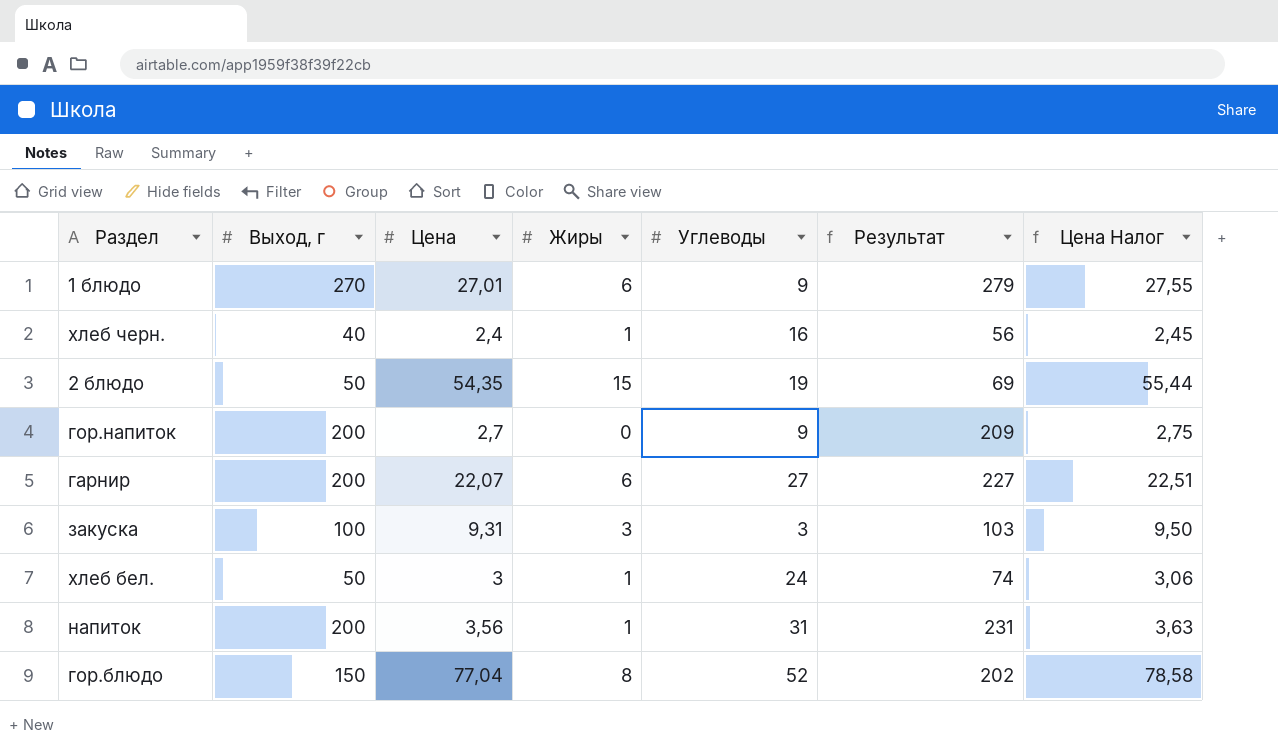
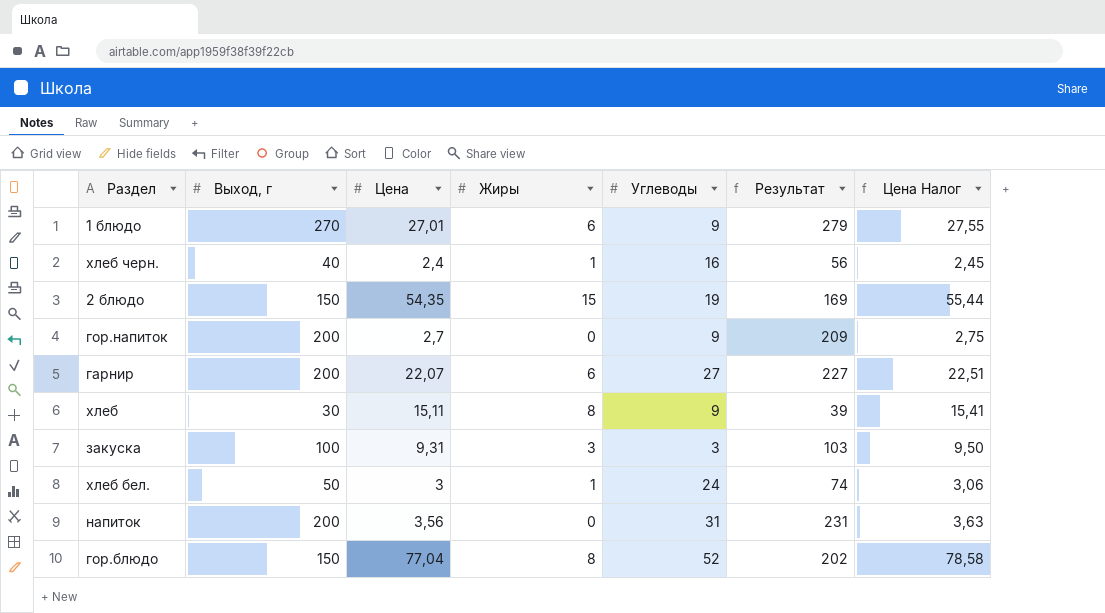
2 блюдо | Выход, г: 50 -> 150
2 блюдо | Результат: 69 -> 169
row хлеб: none -> 30 | 15,11 | 8 | 9 | 39 | 15,41
напиток | Жиры: 1 -> 0

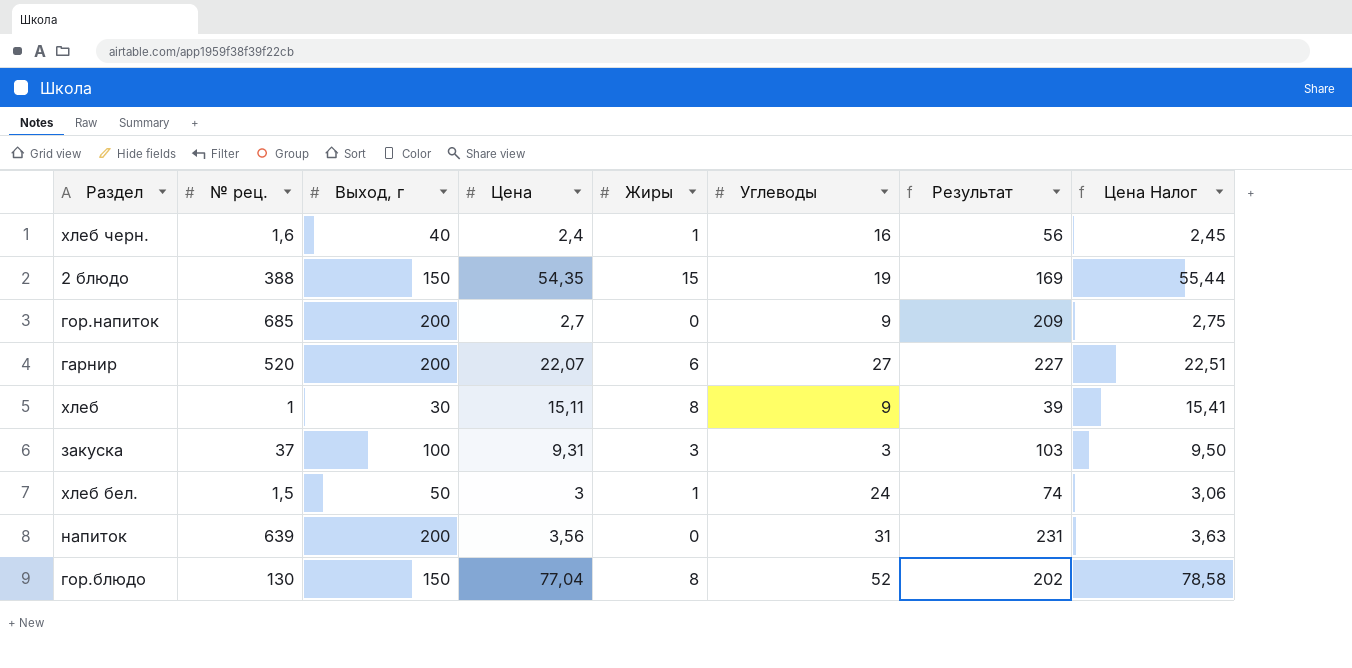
column № рец. | position: none -> 2
row 1 блюдо: 270 | 27,01 | 6 | 9 | 279 | 27,55 -> none

